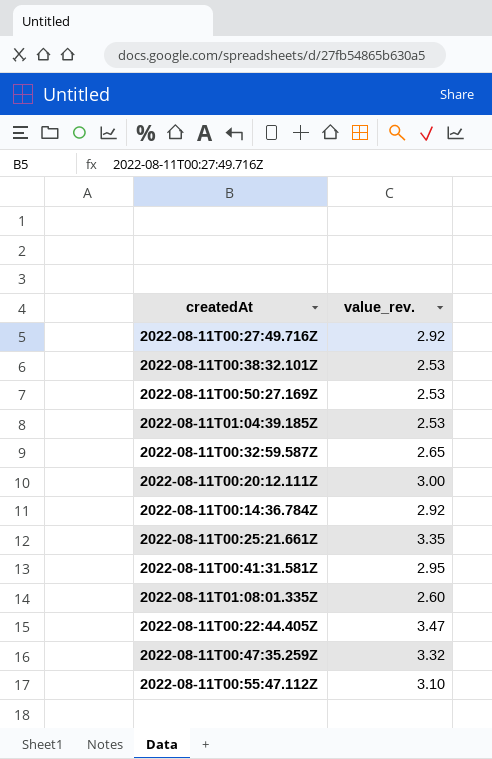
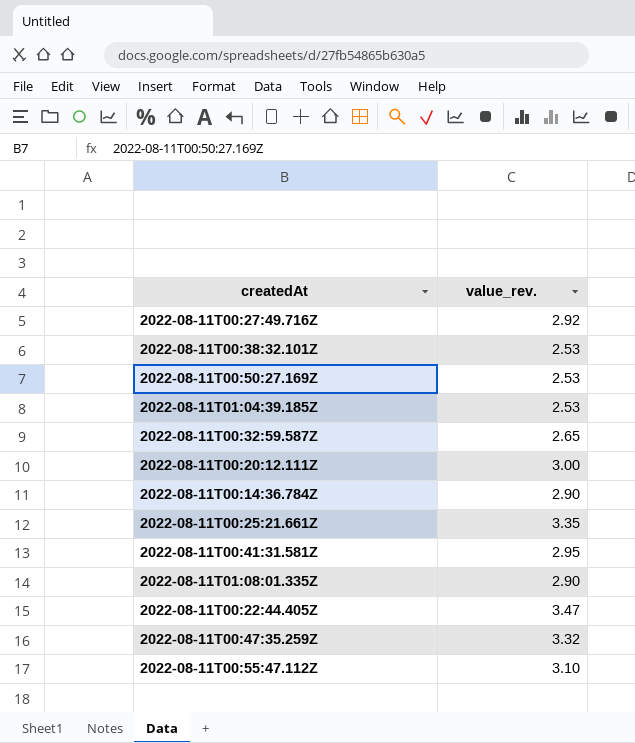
2022-08-11T00:14:36.784Z | value_rev.: 2.92 -> 2.90
2022-08-11T01:08:01.335Z | value_rev.: 2.60 -> 2.90

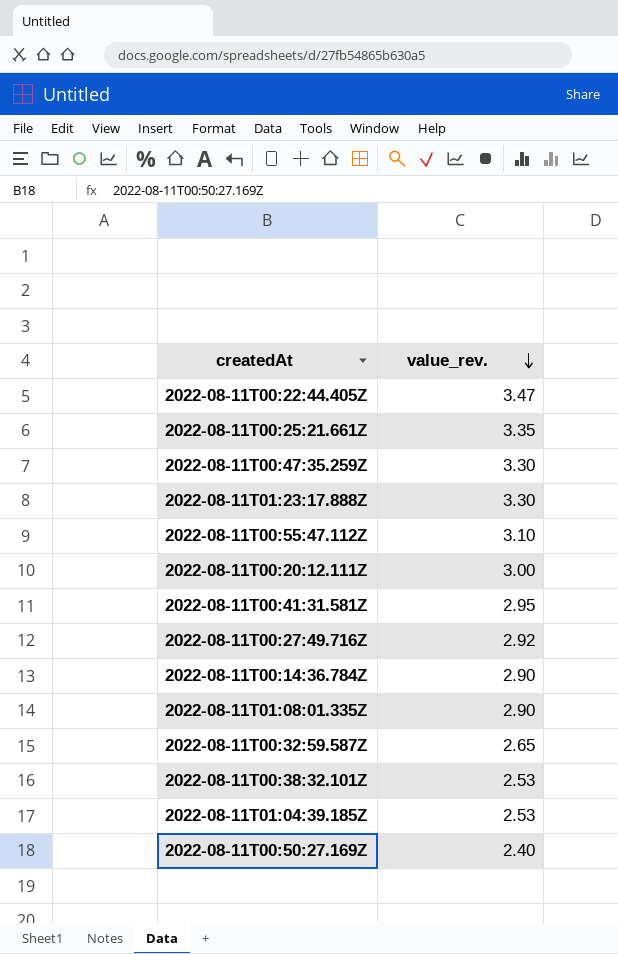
row order: none -> value_rev. descending
2022-08-11T00:47:35.259Z | value_rev.: 3.32 -> 3.30
row 2022-08-11T01:23:17.888Z: none -> 3.30
2022-08-11T00:50:27.169Z | value_rev.: 2.53 -> 2.40

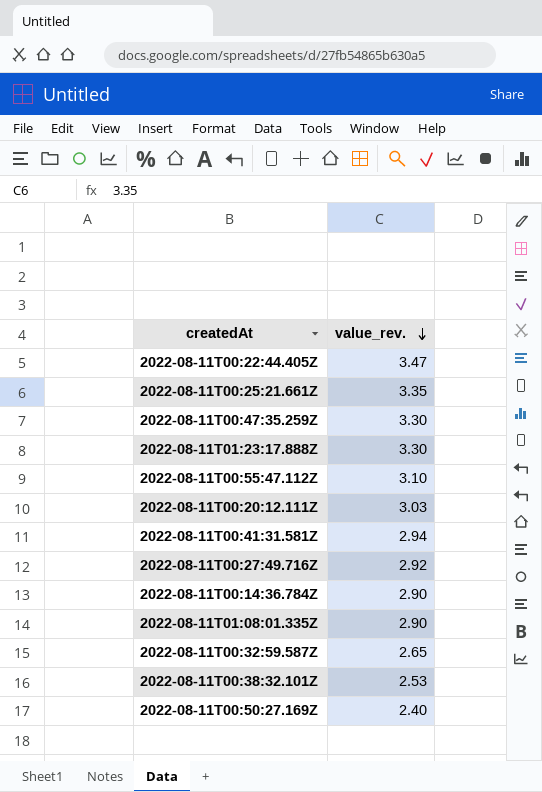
row 2022-08-11T01:04:39.185Z: 2.53 -> none
2022-08-11T00:20:12.111Z | value_rev.: 3.00 -> 3.03
2022-08-11T00:41:31.581Z | value_rev.: 2.95 -> 2.94

